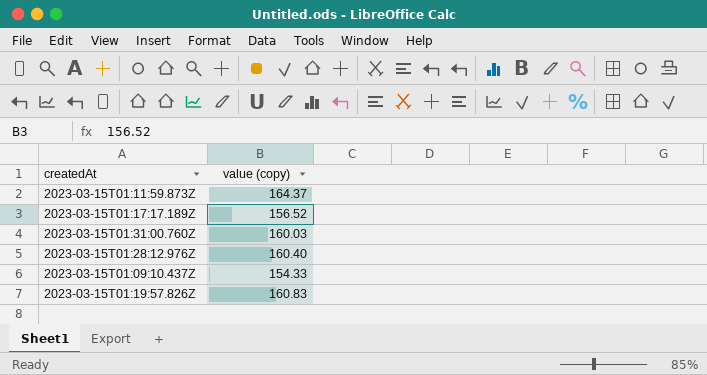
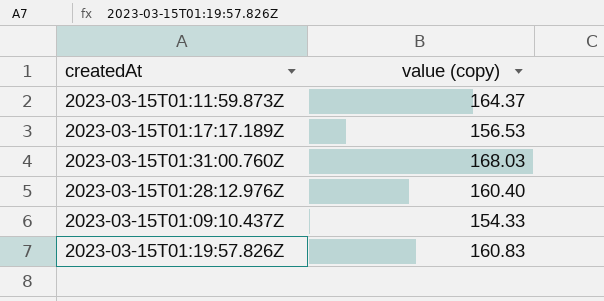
2023-03-15T01:17:17.189Z | value (copy): 156.52 -> 156.53
2023-03-15T01:31:00.760Z | value (copy): 160.03 -> 168.03

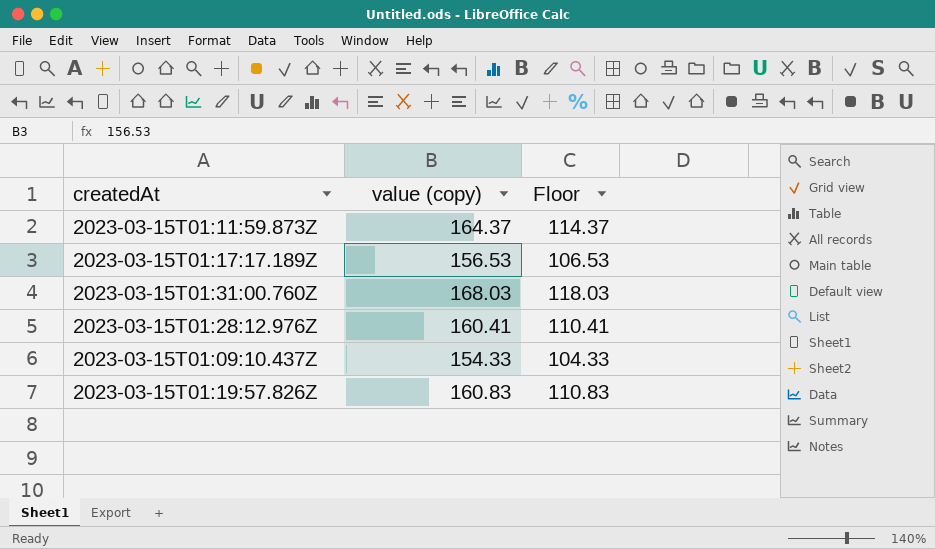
column Floor | formula: none -> [value (copy)] - 50
2023-03-15T01:28:12.976Z | value (copy): 160.40 -> 160.41

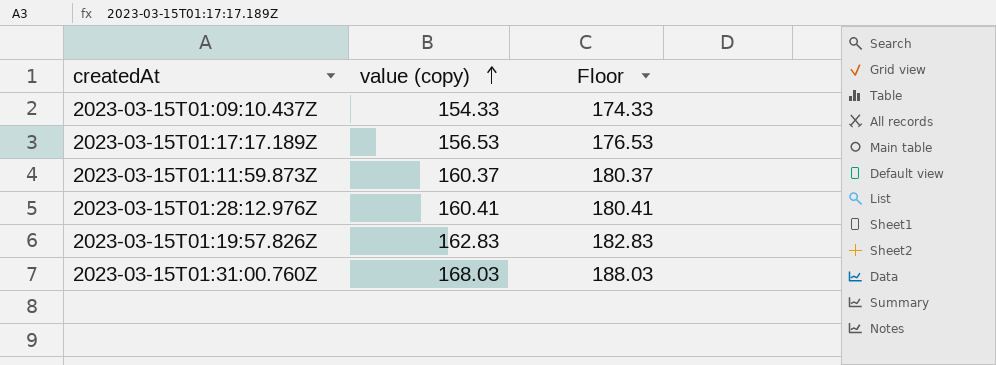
row order: none -> value (copy) ascending
column Floor | formula: [value (copy)] - 50 -> [value (copy)] + 20
2023-03-15T01:11:59.873Z | value (copy): 164.37 -> 160.37
2023-03-15T01:19:57.826Z | value (copy): 160.83 -> 162.83

